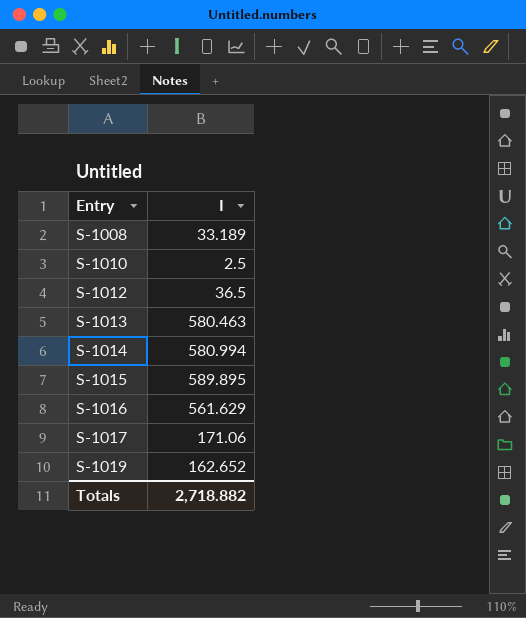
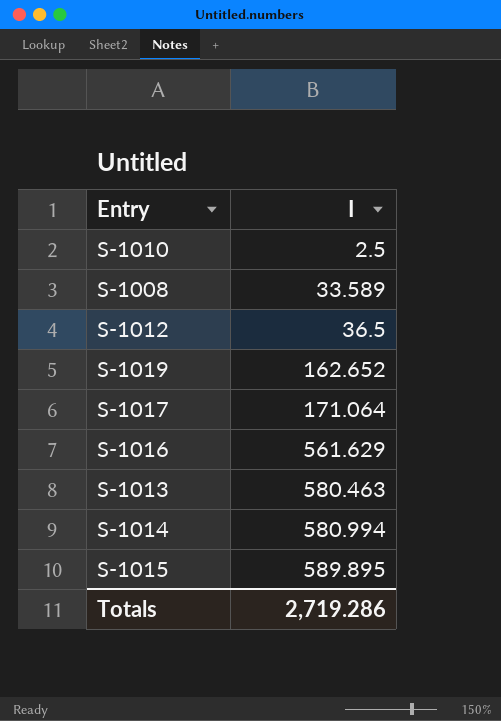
row order: Entry ascending -> I ascending
S-1008 | I: 33.189 -> 33.589
S-1017 | I: 171.06 -> 171.064
Totals | I: 2,718.882 -> 2,719.286

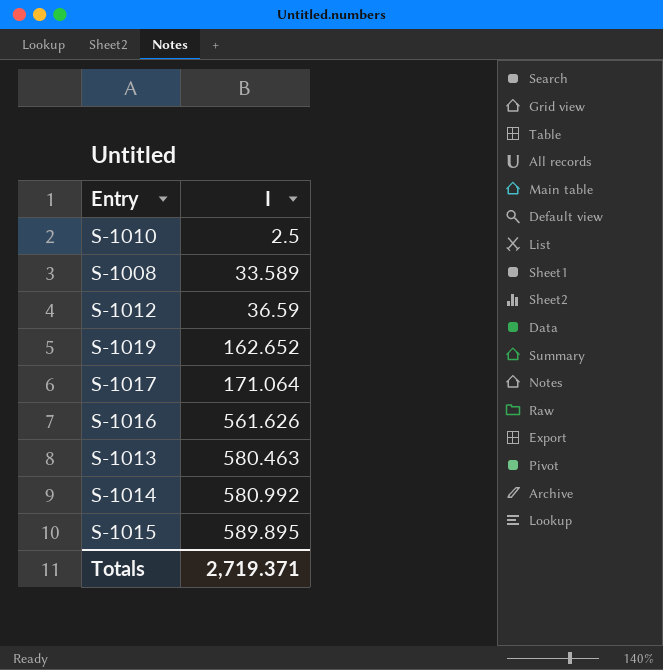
S-1012 | I: 36.5 -> 36.59
S-1016 | I: 561.629 -> 561.626
S-1014 | I: 580.994 -> 580.992
Totals | I: 2,719.286 -> 2,719.371

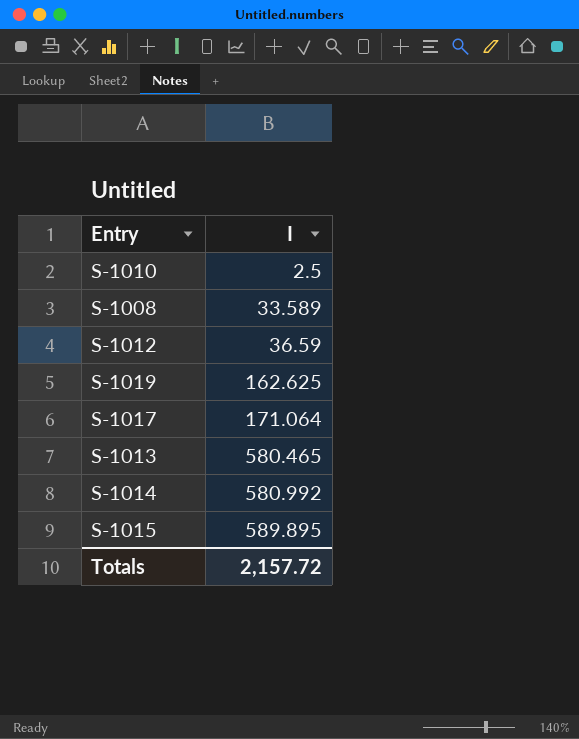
row S-1016: 561.626 -> none
S-1019 | I: 162.652 -> 162.625
S-1013 | I: 580.463 -> 580.465
Totals | I: 2,719.371 -> 2,157.72

